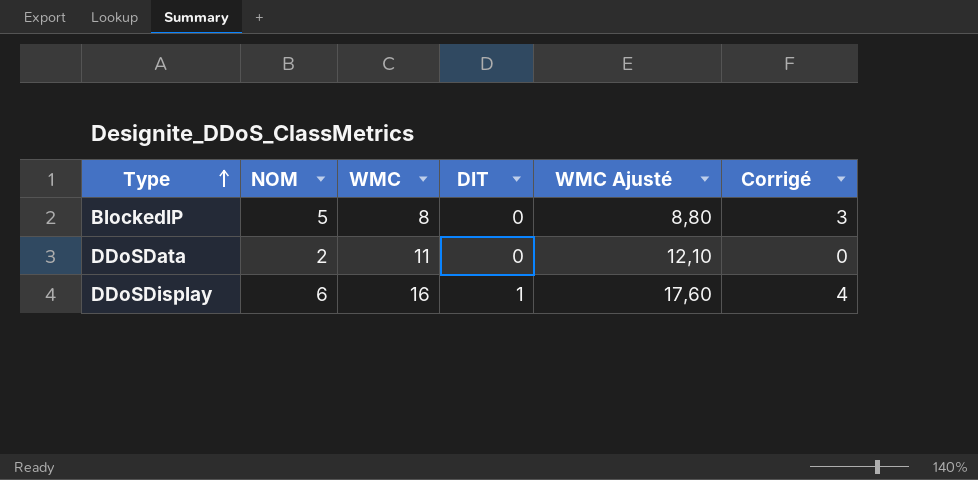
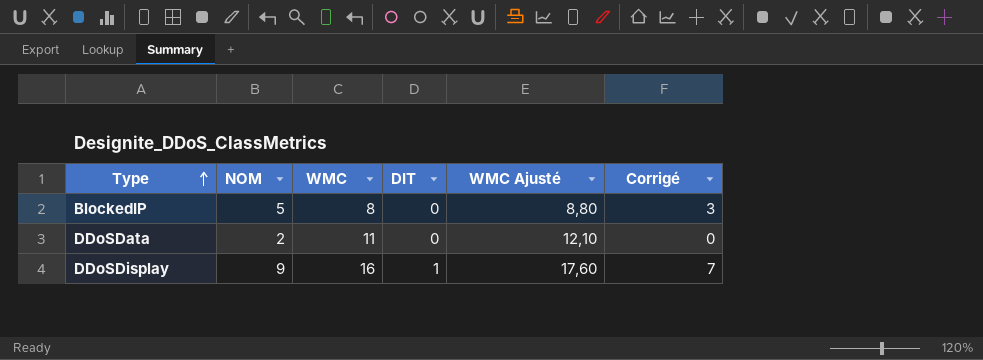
DDoSDisplay | NOM: 6 -> 9
DDoSDisplay | Corrigé: 4 -> 7

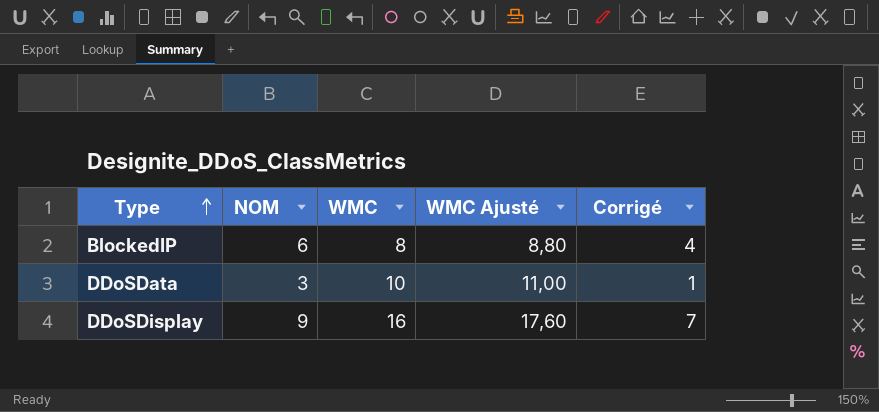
column DIT | position: 4 -> none
BlockedIP | NOM: 5 -> 6
BlockedIP | Corrigé: 3 -> 4
DDoSData | NOM: 2 -> 3
DDoSData | WMC: 11 -> 10
DDoSData | WMC Ajusté: 12,10 -> 11,00
DDoSData | Corrigé: 0 -> 1

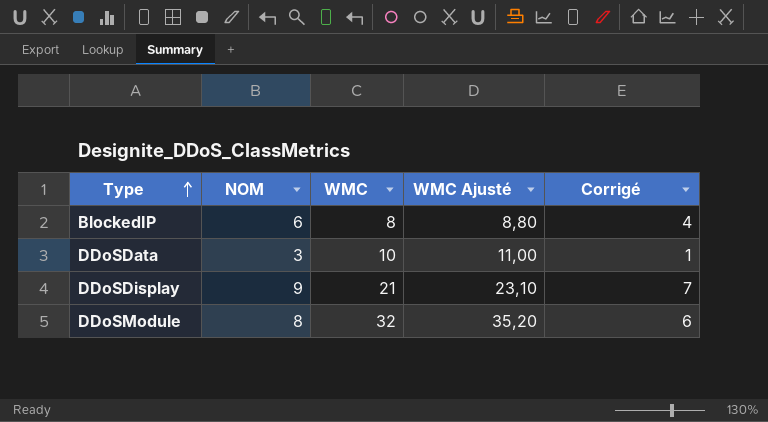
DDoSDisplay | WMC: 16 -> 21
DDoSDisplay | WMC Ajusté: 17,60 -> 23,10
row DDoSModule: none -> 8 | 32 | 35,20 | 6

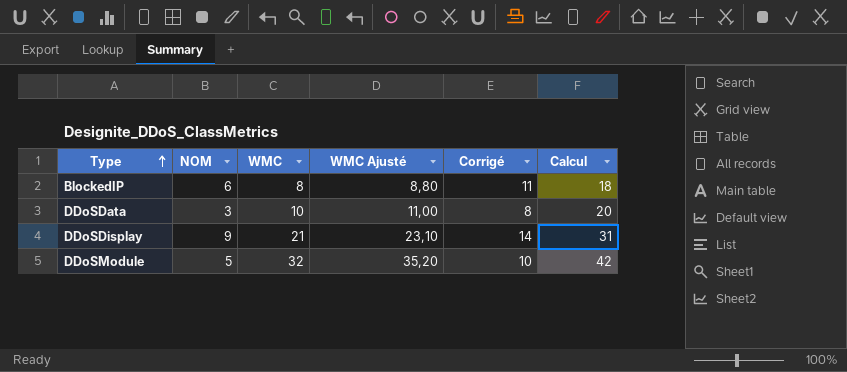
column Corrigé | formula: [NOM] - 2 -> [NOM] + 5
column Calcul | formula: none -> [WMC] + 10
DDoSModule | NOM: 8 -> 5

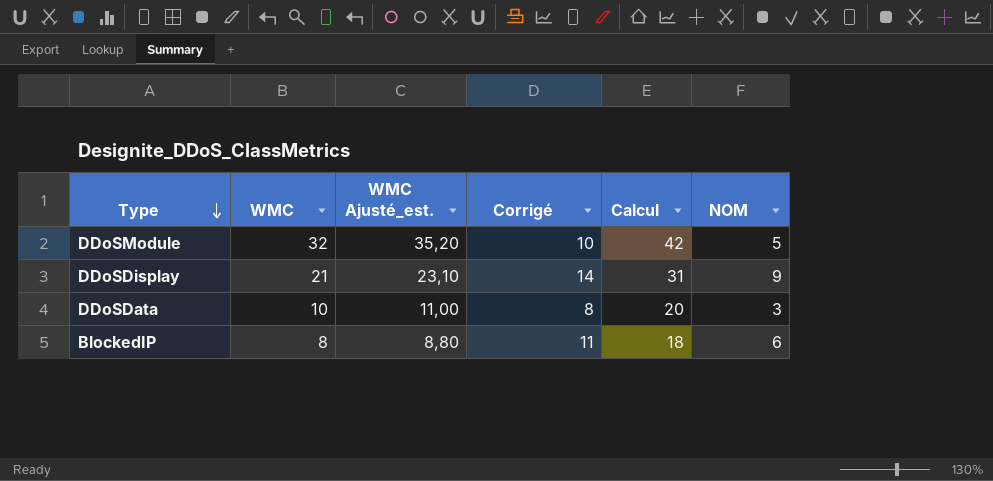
row order: Type ascending -> Type descending
column name: WMC Ajusté -> WMC Ajusté_est.
column NOM | position: 2 -> 6

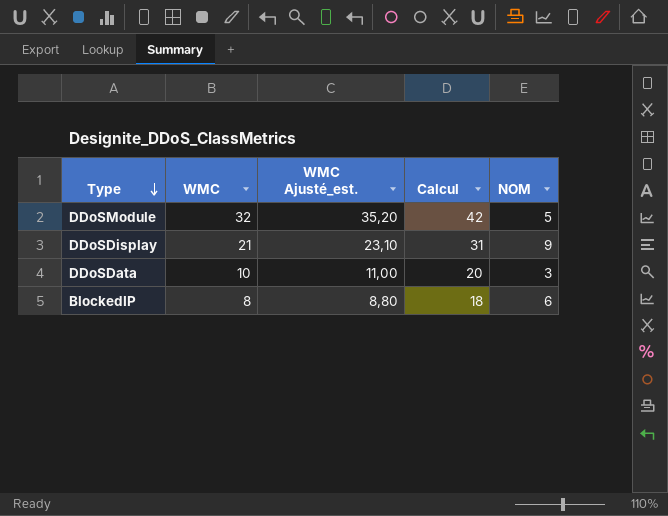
column Corrigé | formula: [NOM] + 5 -> none

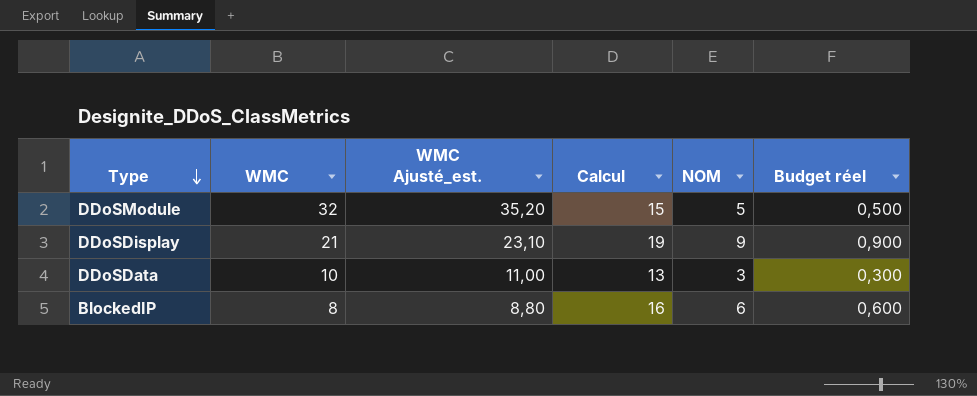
column Calcul | formula: [WMC] + 10 -> [NOM] + 10
column Budget réel | formula: none -> [NOM] * 0,1

